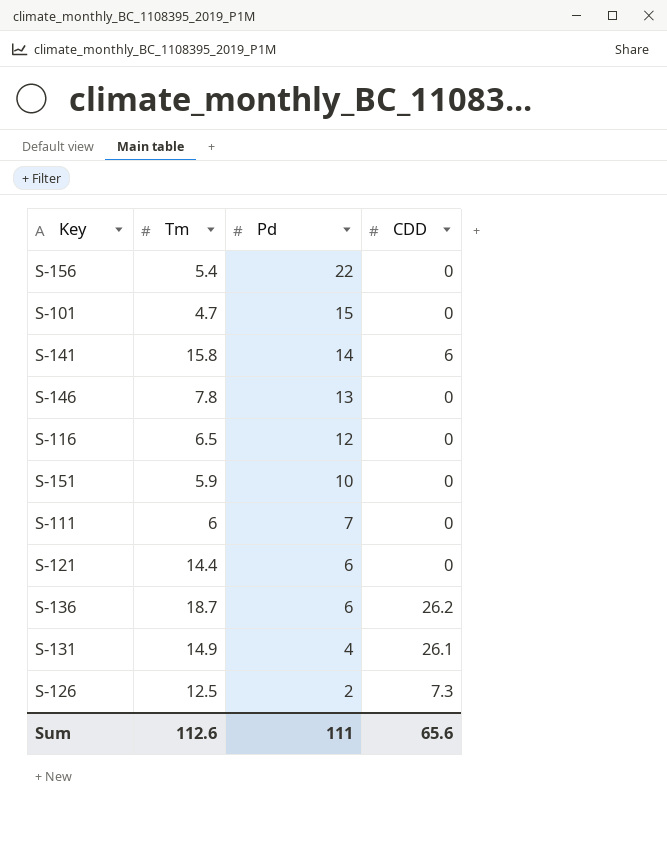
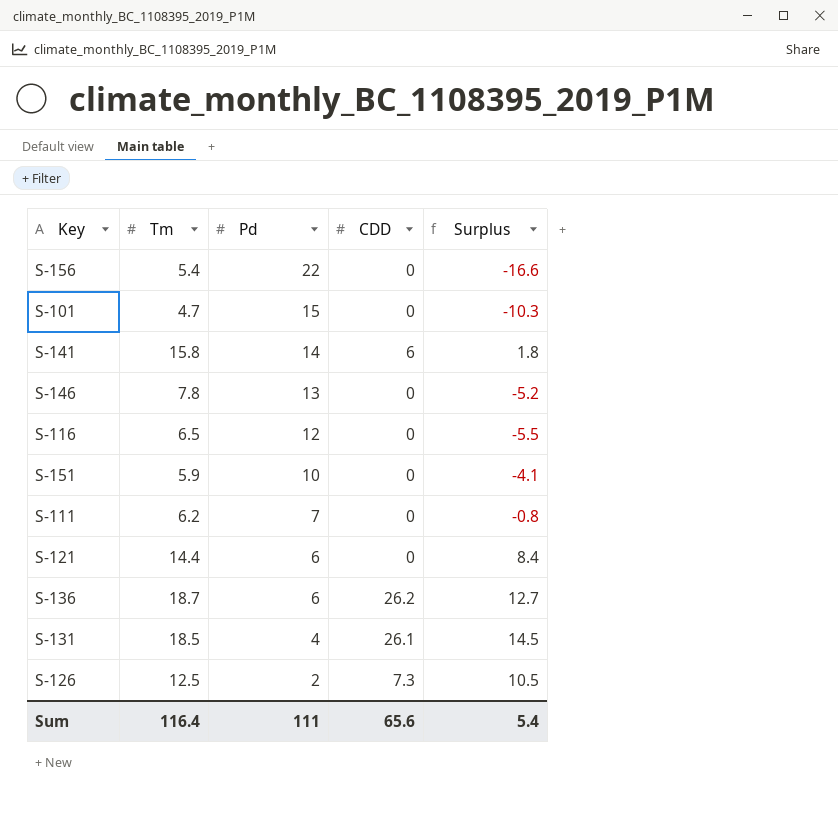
column Surplus | formula: none -> [Tm] - [Pd]
S-111 | Tm: 6 -> 6.2
S-131 | Tm: 14.9 -> 18.5
Sum | Tm: 112.6 -> 116.4

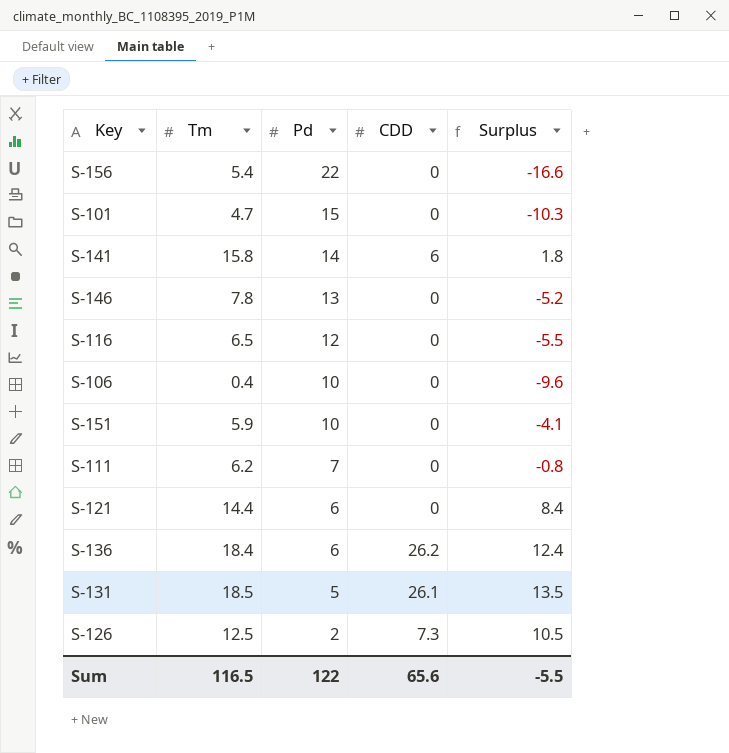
row S-106: none -> 0.4 | 10 | 0 | -9.6
S-136 | Tm: 18.7 -> 18.4
S-136 | Surplus: 12.7 -> 12.4
S-131 | Pd: 4 -> 5
S-131 | Surplus: 14.5 -> 13.5
Sum | Tm: 116.4 -> 116.5
Sum | Pd: 111 -> 122
Sum | Surplus: 5.4 -> -5.5

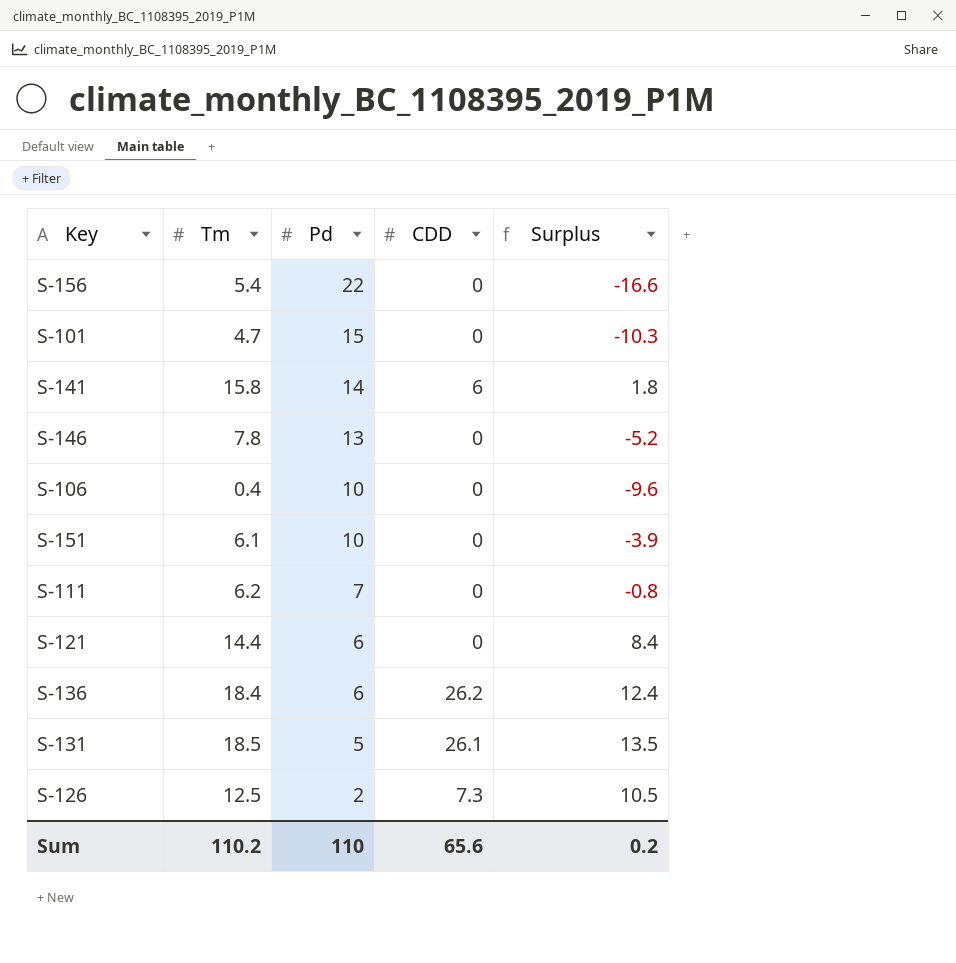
row S-116: 6.5 | 12 | 0 | -5.5 -> none
S-151 | Tm: 5.9 -> 6.1
S-151 | Surplus: -4.1 -> -3.9
Sum | Tm: 116.5 -> 110.2
Sum | Pd: 122 -> 110
Sum | Surplus: -5.5 -> 0.2

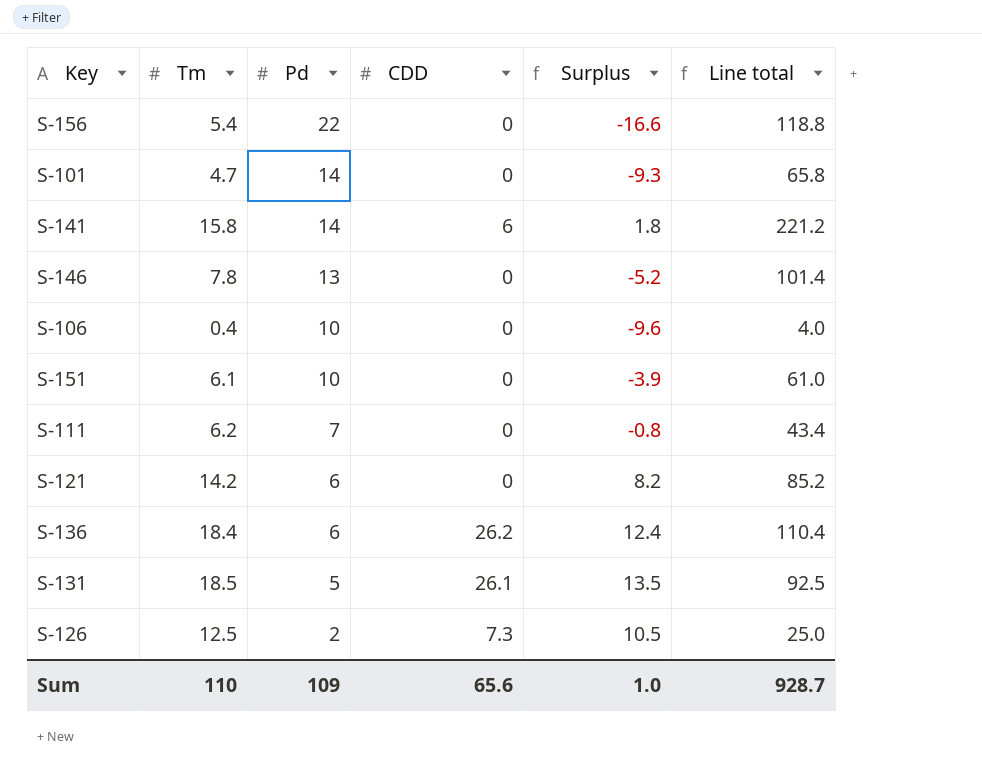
column Line total | formula: none -> [Tm] * [Pd]
S-101 | Pd: 15 -> 14
S-101 | Surplus: -10.3 -> -9.3
S-121 | Tm: 14.4 -> 14.2
S-121 | Surplus: 8.4 -> 8.2
Sum | Tm: 110.2 -> 110
Sum | Pd: 110 -> 109
Sum | Surplus: 0.2 -> 1.0

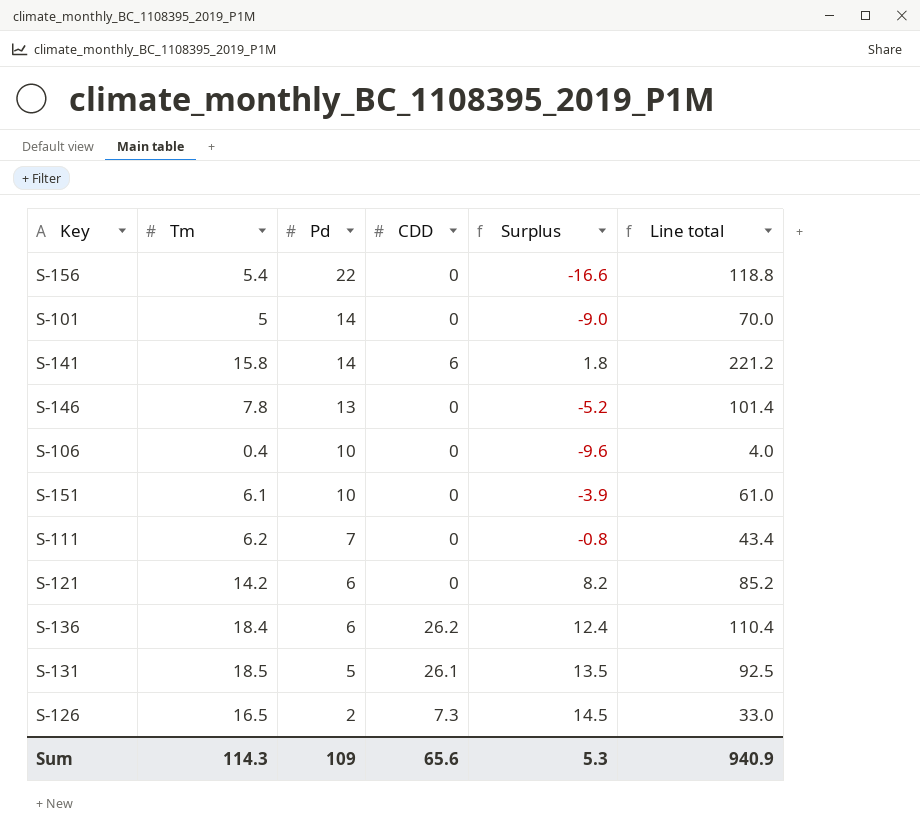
S-101 | Tm: 4.7 -> 5
S-101 | Surplus: -9.3 -> -9.0
S-101 | Line total: 65.8 -> 70.0
S-126 | Tm: 12.5 -> 16.5
S-126 | Surplus: 10.5 -> 14.5
S-126 | Line total: 25.0 -> 33.0
Sum | Tm: 110 -> 114.3
Sum | Surplus: 1.0 -> 5.3
Sum | Line total: 928.7 -> 940.9

